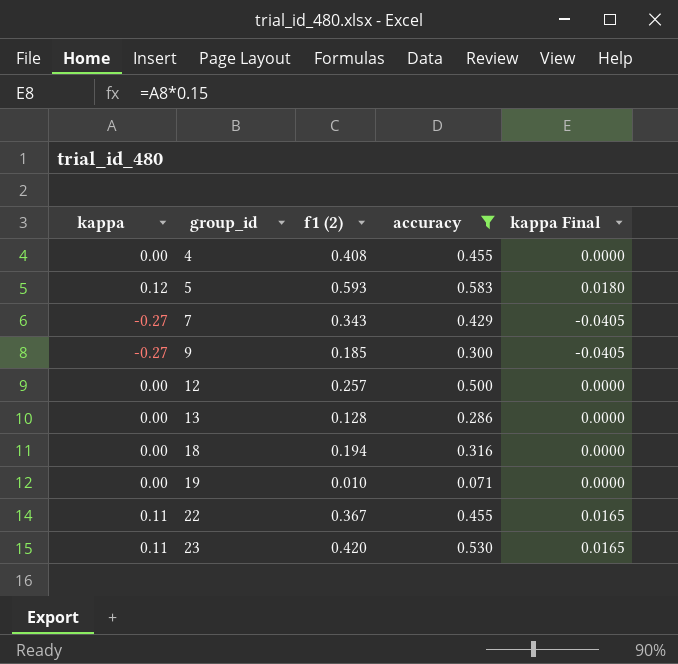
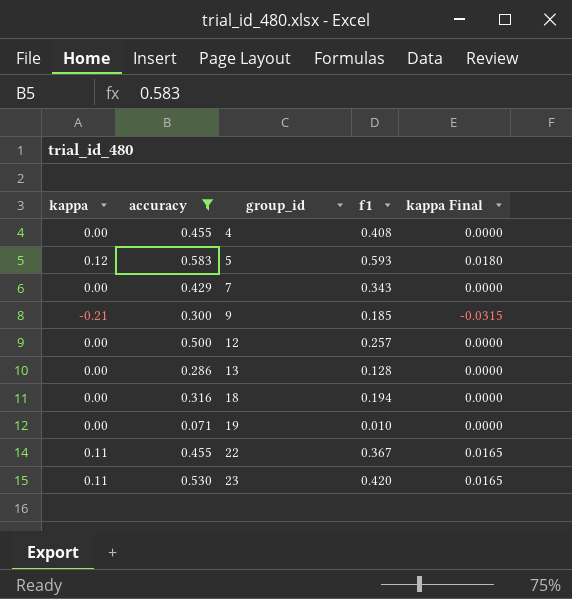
column accuracy | position: 4 -> 2
column name: f1 (2) -> f1
7 | kappa: -0.27 -> 0.00
7 | kappa Final: -0.0405 -> 0.0000
9 | kappa: -0.27 -> -0.21
9 | kappa Final: -0.0405 -> -0.0315

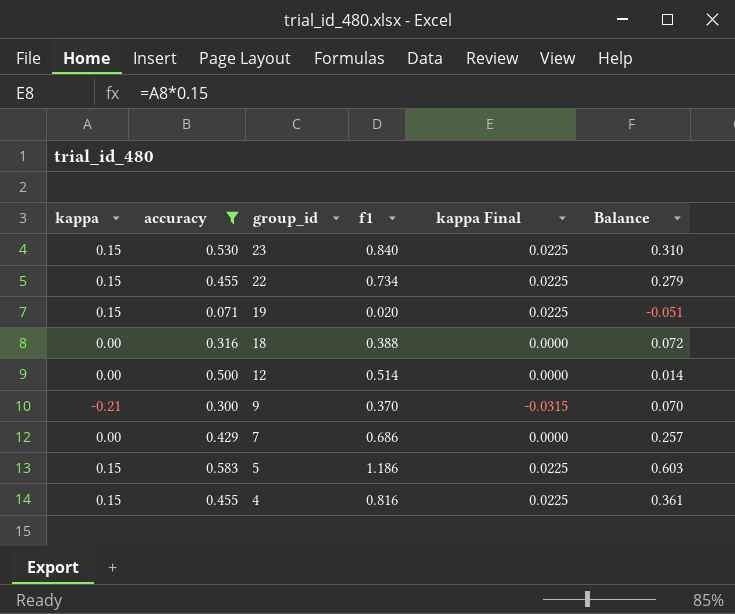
row order: group_id ascending -> group_id descending
column Balance | formula: none -> [f1] - [accuracy]
row 13: 0.00 | 0.286 | 0.128 | 0.0000 -> none
23 | kappa: 0.11 -> 0.15
23 | f1: 0.420 -> 0.840
23 | kappa Final: 0.0165 -> 0.0225
22 | kappa: 0.11 -> 0.15
22 | f1: 0.367 -> 0.734
22 | kappa Final: 0.0165 -> 0.0225
19 | kappa: 0.00 -> 0.15
19 | f1: 0.010 -> 0.020
19 | kappa Final: 0.0000 -> 0.0225
18 | f1: 0.194 -> 0.388
12 | f1: 0.257 -> 0.514
9 | f1: 0.185 -> 0.370
7 | f1: 0.343 -> 0.686
5 | kappa: 0.12 -> 0.15
5 | f1: 0.593 -> 1.186
5 | kappa Final: 0.0180 -> 0.0225
4 | kappa: 0.00 -> 0.15
4 | f1: 0.408 -> 0.816
4 | kappa Final: 0.0000 -> 0.0225

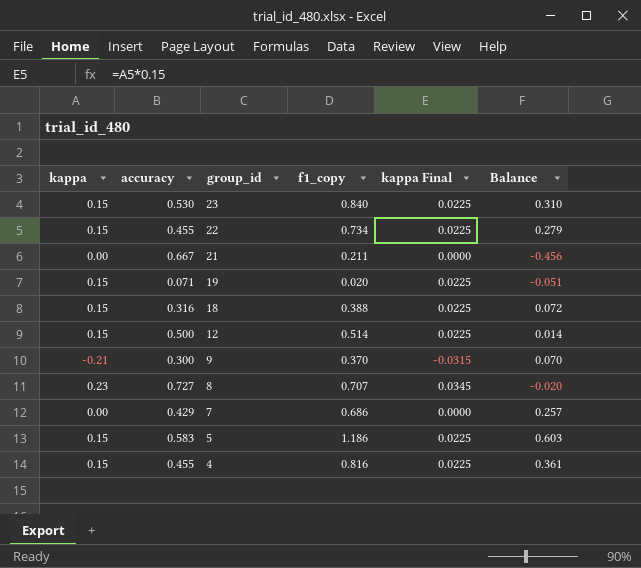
filter: accuracy <= 0.583 -> none
column name: f1 -> f1_copy
18 | kappa: 0.00 -> 0.15
18 | kappa Final: 0.0000 -> 0.0225
12 | kappa: 0.00 -> 0.15
12 | kappa Final: 0.0000 -> 0.0225

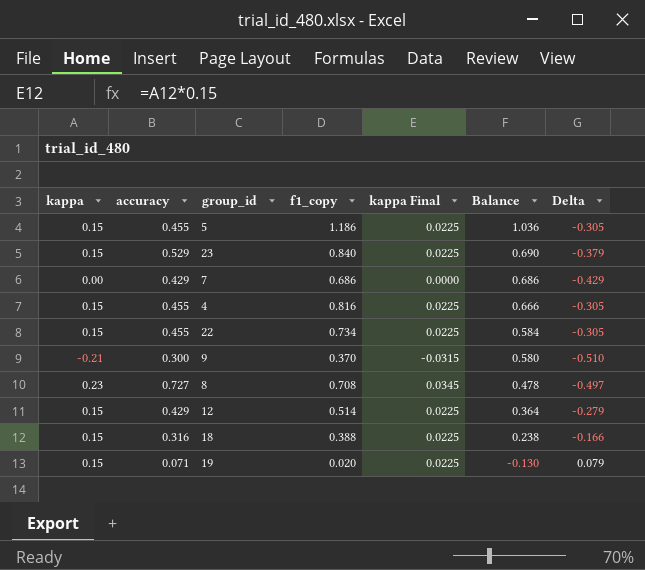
row order: group_id descending -> Balance descending
column Balance | formula: [f1_copy] - [accuracy] -> [f1_copy] - [kappa]
column Delta | formula: none -> [kappa] - [accuracy]
row 21: 0.00 | 0.667 | 0.211 | 0.0000 | -0.456 -> none
5 | accuracy: 0.583 -> 0.455
23 | accuracy: 0.530 -> 0.529
8 | f1_copy: 0.707 -> 0.708
12 | accuracy: 0.500 -> 0.429

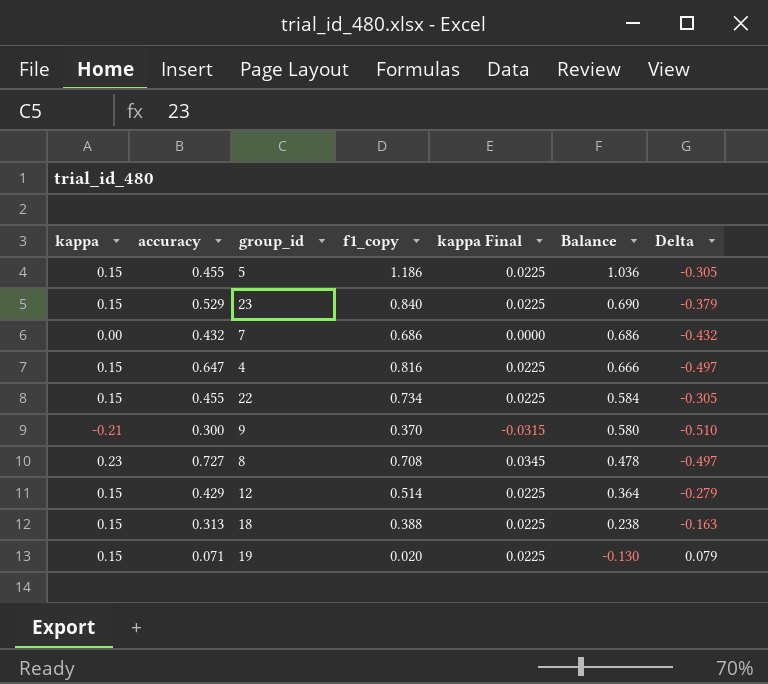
7 | accuracy: 0.429 -> 0.432
7 | Delta: -0.429 -> -0.432
4 | accuracy: 0.455 -> 0.647
4 | Delta: -0.305 -> -0.497
18 | accuracy: 0.316 -> 0.313
18 | Delta: -0.166 -> -0.163

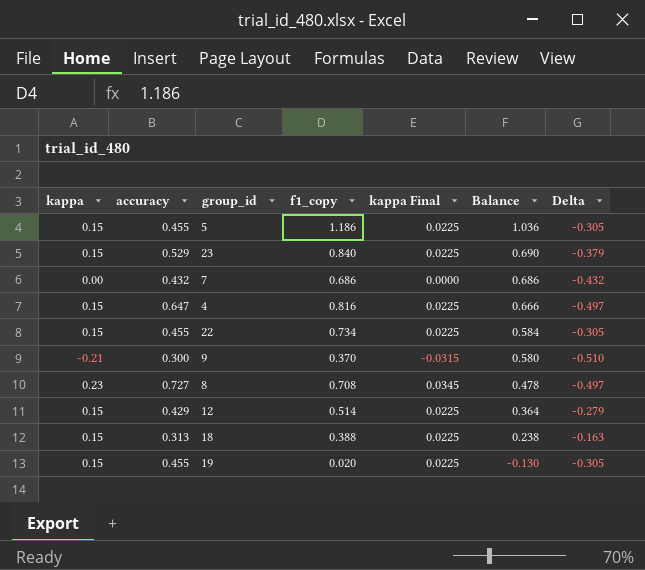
19 | accuracy: 0.071 -> 0.455
19 | Delta: 0.079 -> -0.305

